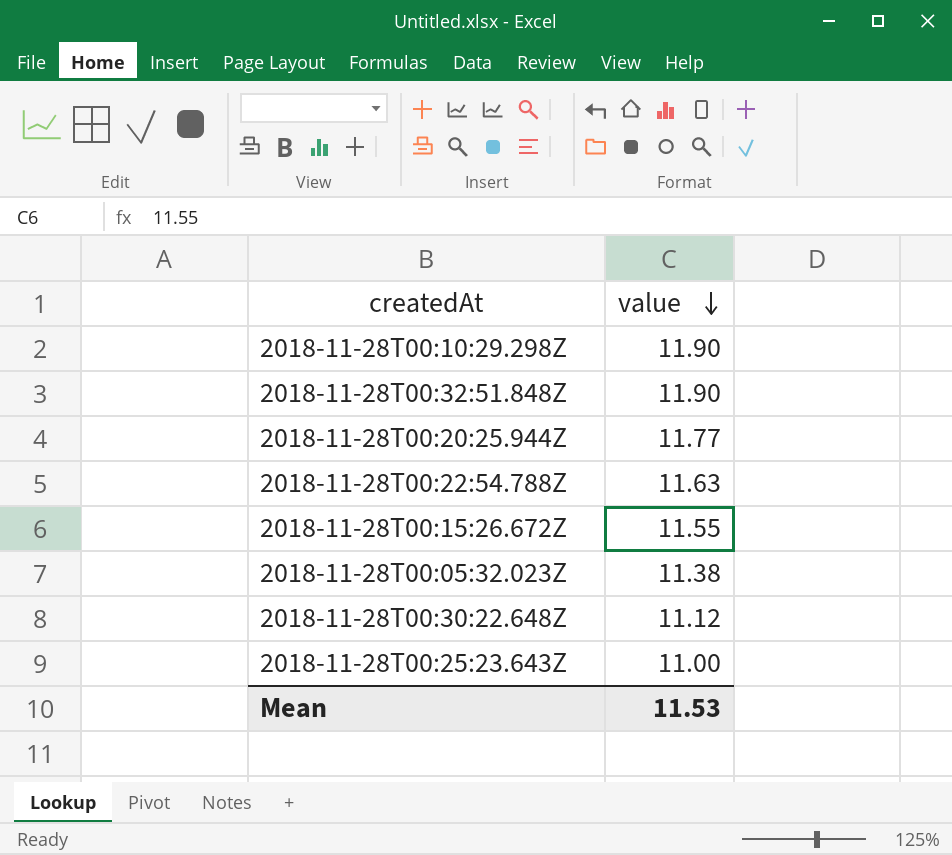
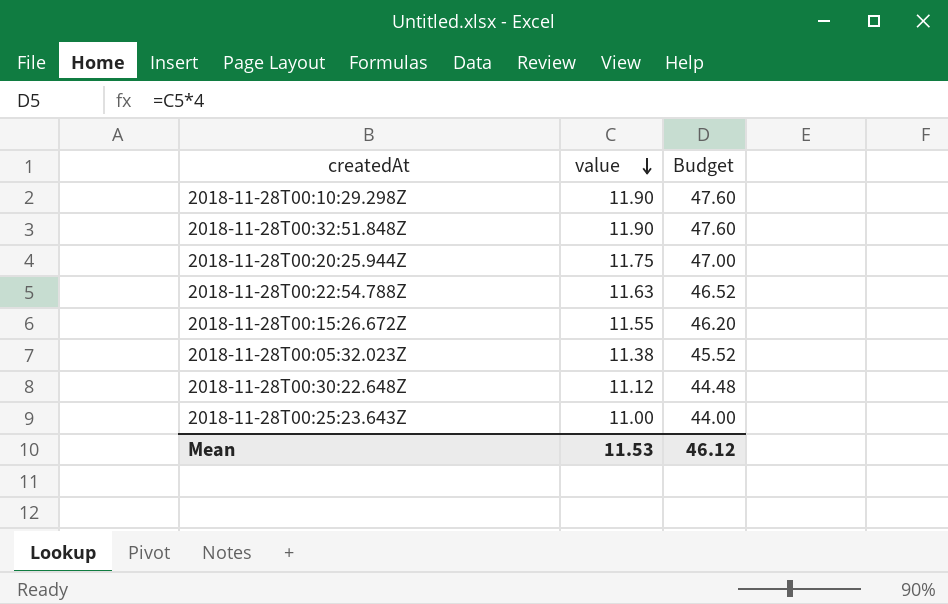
column Budget | formula: none -> [value] * 4
2018-11-28T00:20:25.944Z | value: 11.77 -> 11.75

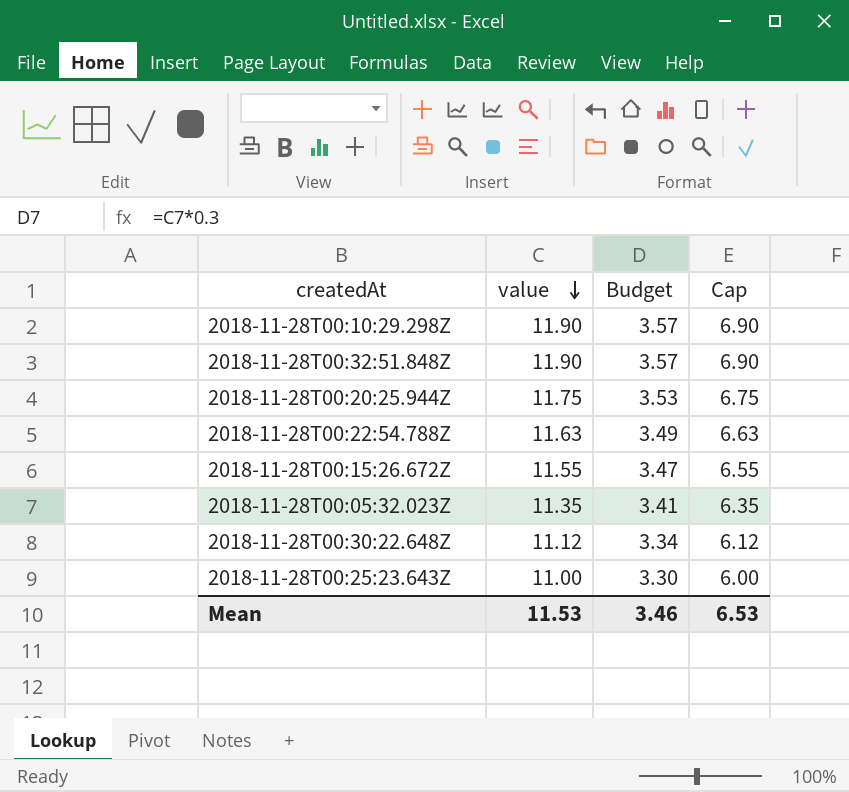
column Budget | formula: [value] * 4 -> [value] * 0.3
column Cap | formula: none -> [value] - 5
2018-11-28T00:05:32.023Z | value: 11.38 -> 11.35
Mean | Budget: 46.12 -> 3.46

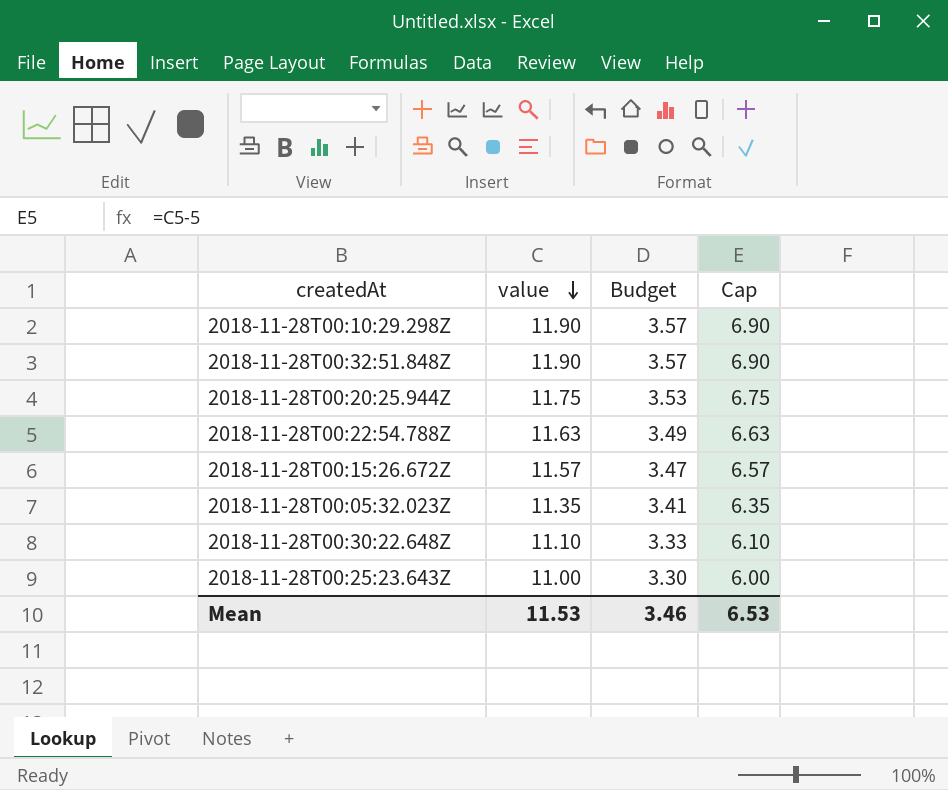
2018-11-28T00:15:26.672Z | value: 11.55 -> 11.57
2018-11-28T00:15:26.672Z | Cap: 6.55 -> 6.57
2018-11-28T00:30:22.648Z | value: 11.12 -> 11.10
2018-11-28T00:30:22.648Z | Budget: 3.34 -> 3.33
2018-11-28T00:30:22.648Z | Cap: 6.12 -> 6.10

